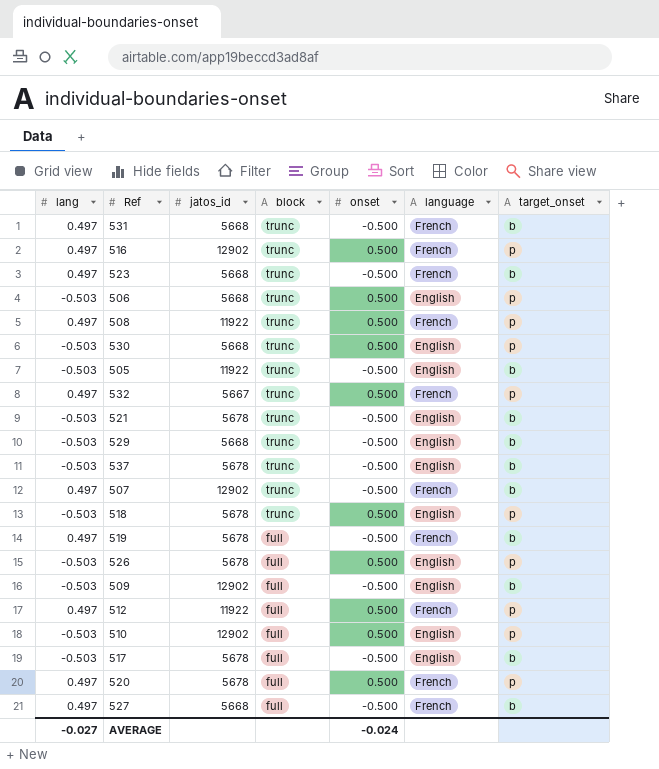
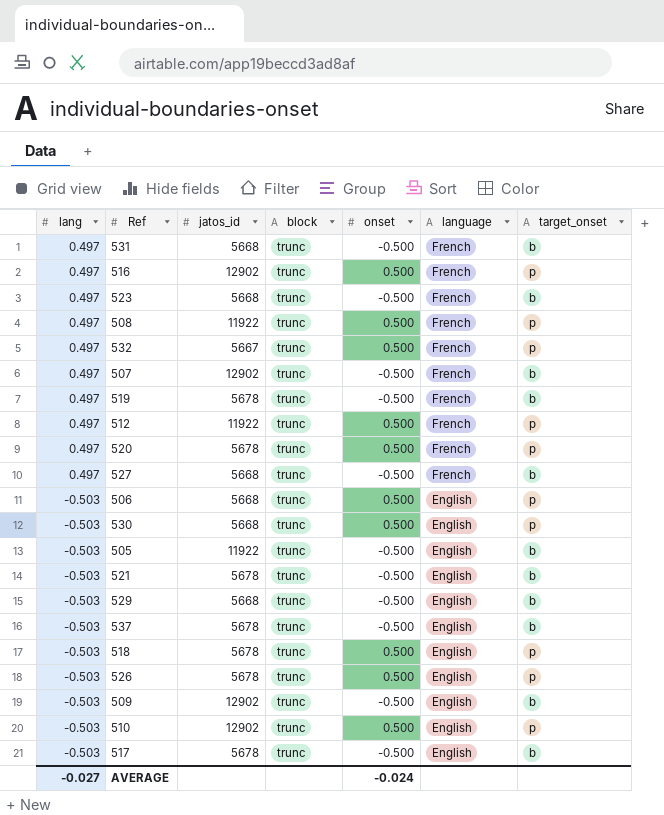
row order: block descending -> lang descending
519 | block: full -> trunc
512 | block: full -> trunc
520 | block: full -> trunc
527 | block: full -> trunc
526 | block: full -> trunc
509 | block: full -> trunc
510 | block: full -> trunc
517 | block: full -> trunc

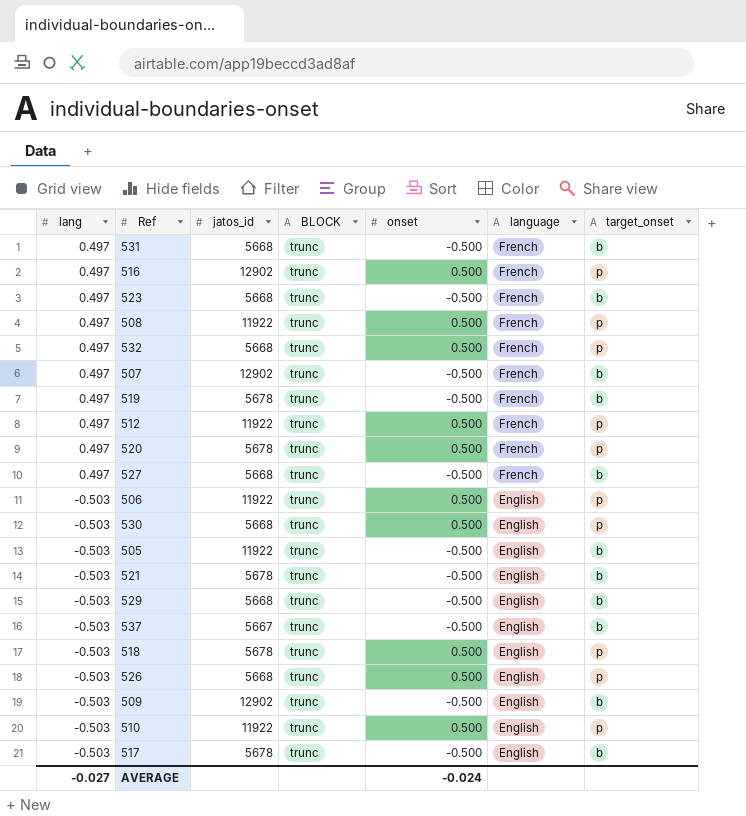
column name: block -> BLOCK
532 | jatos_id: 5667 -> 5668
506 | jatos_id: 5668 -> 11922
537 | jatos_id: 5678 -> 5667
526 | jatos_id: 5678 -> 5668
510 | jatos_id: 12902 -> 11922

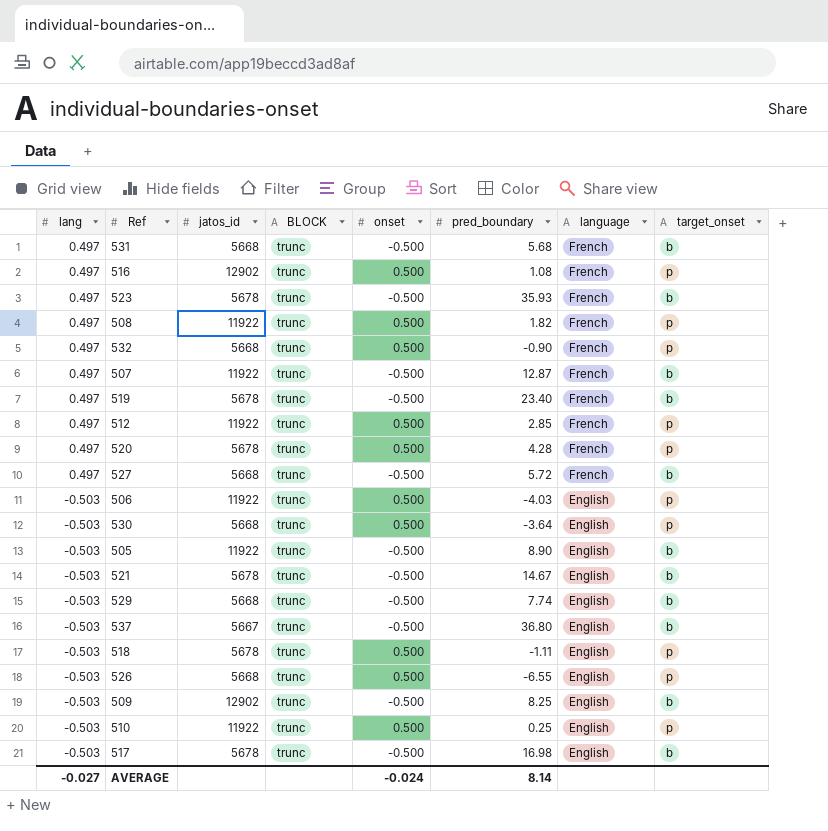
column pred_boundary | position: none -> 6
523 | jatos_id: 5668 -> 5678
507 | jatos_id: 12902 -> 11922

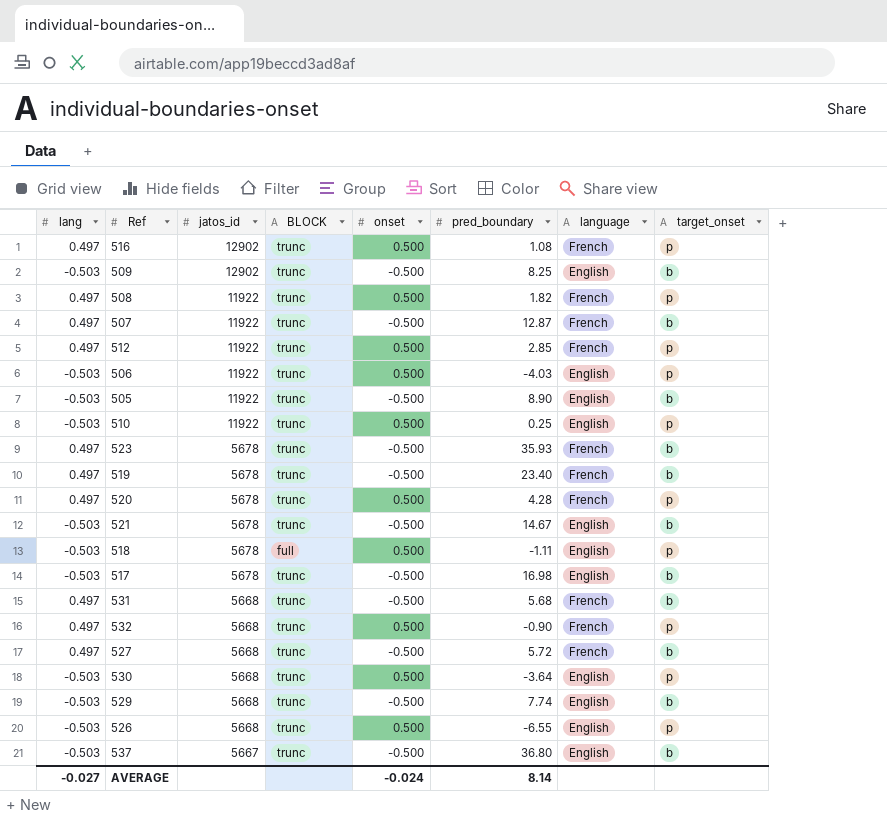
row order: lang descending -> jatos_id descending
518 | BLOCK: trunc -> full

